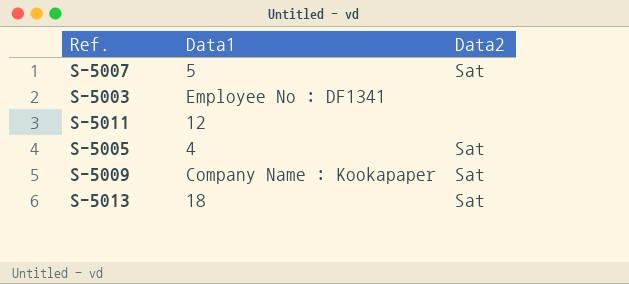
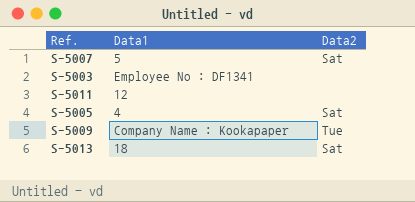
S-5009 | Data2: Sat -> Tue

